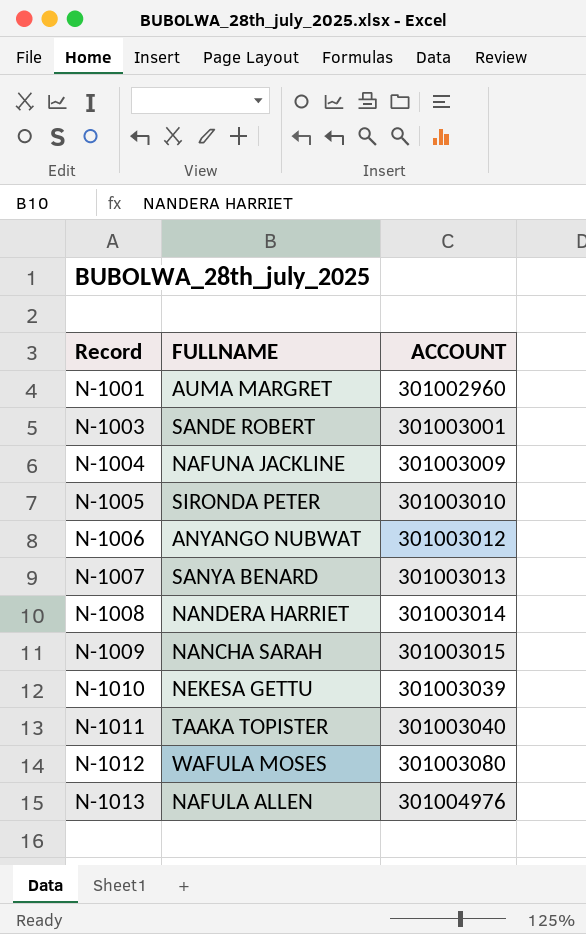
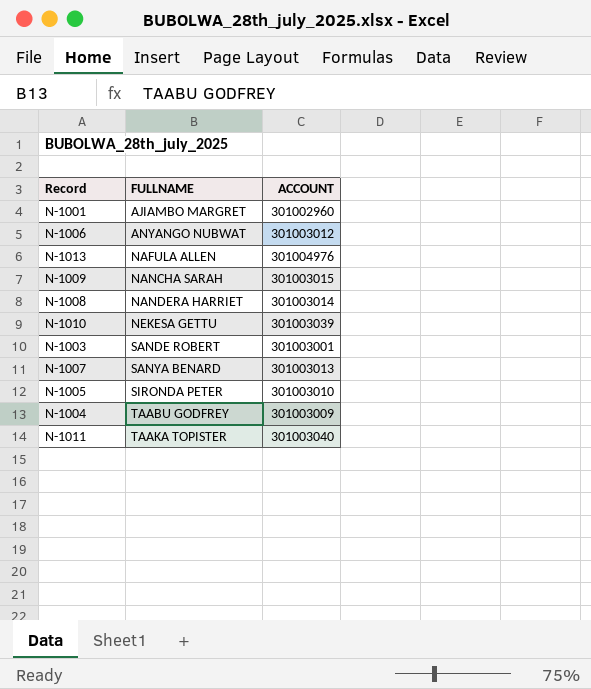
row order: Record ascending -> FULLNAME ascending
row N-1012: WAFULA MOSES | 301003080 -> none
N-1001 | FULLNAME: AUMA MARGRET -> AJIAMBO MARGRET
N-1004 | FULLNAME: NAFUNA JACKLINE -> TAABU GODFREY

